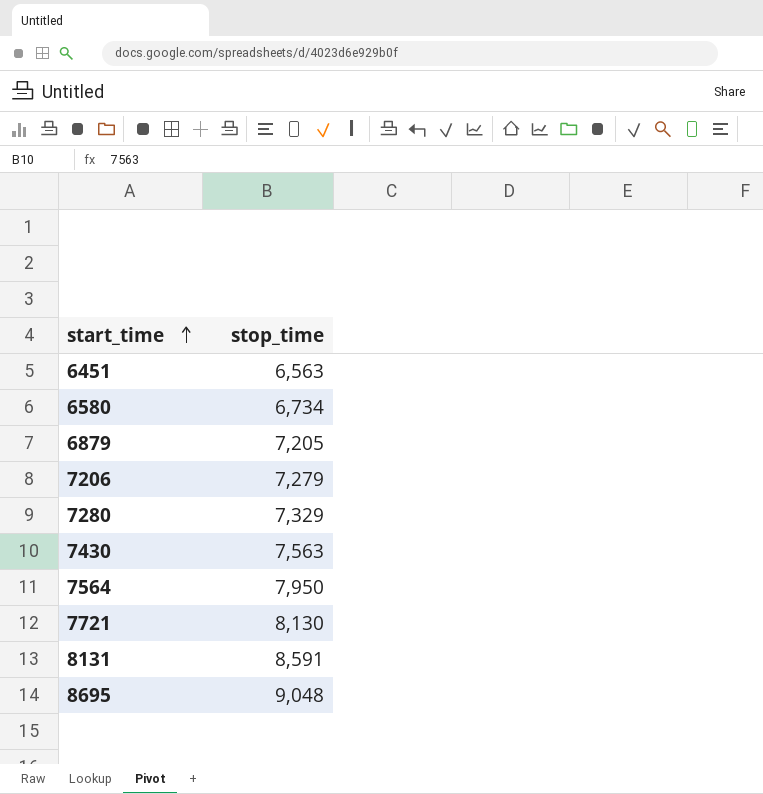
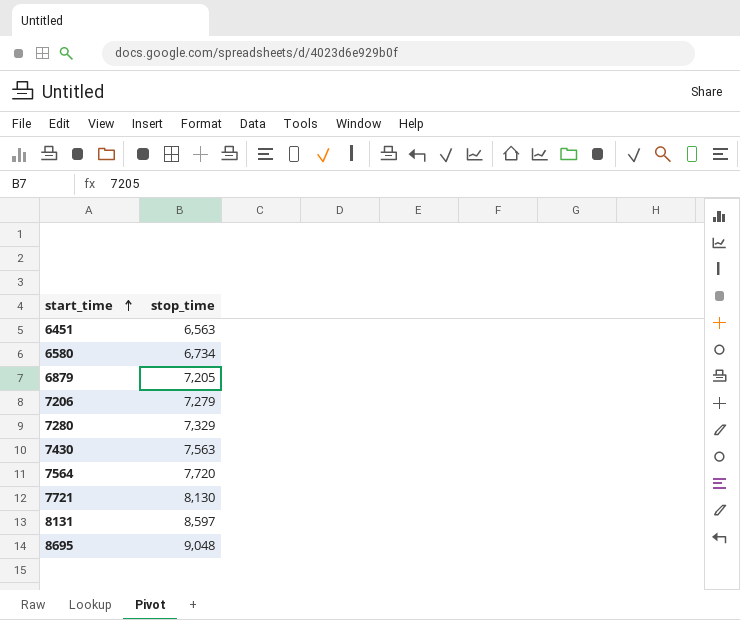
7564 | stop_time: 7,950 -> 7,720
8131 | stop_time: 8,591 -> 8,597

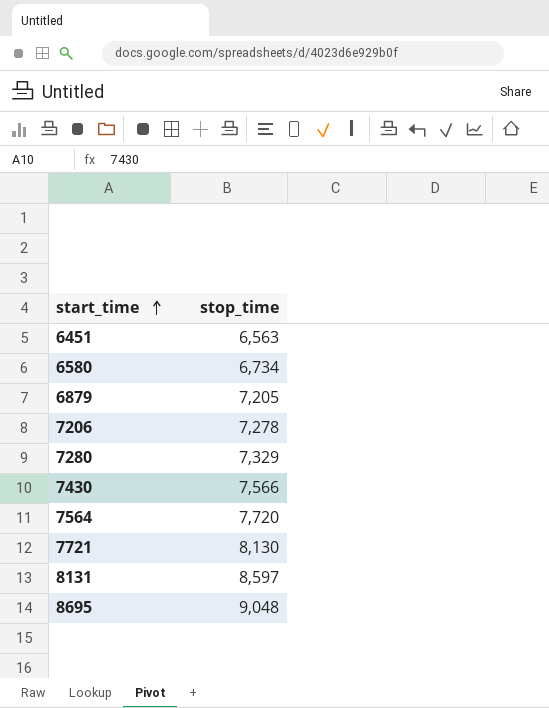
7206 | stop_time: 7,279 -> 7,278
7430 | stop_time: 7,563 -> 7,566

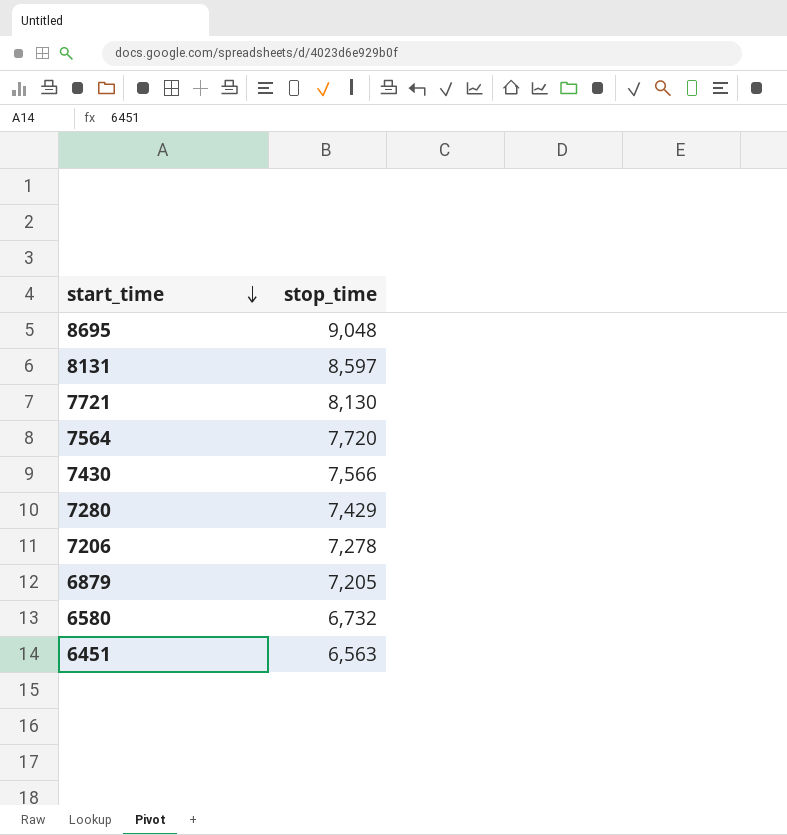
row order: start_time ascending -> start_time descending
7280 | stop_time: 7,329 -> 7,429
6580 | stop_time: 6,734 -> 6,732

